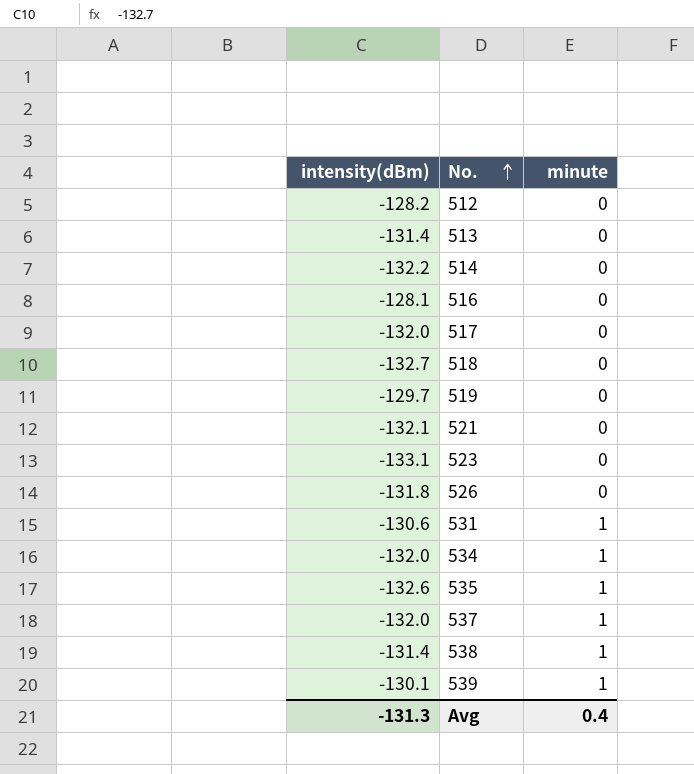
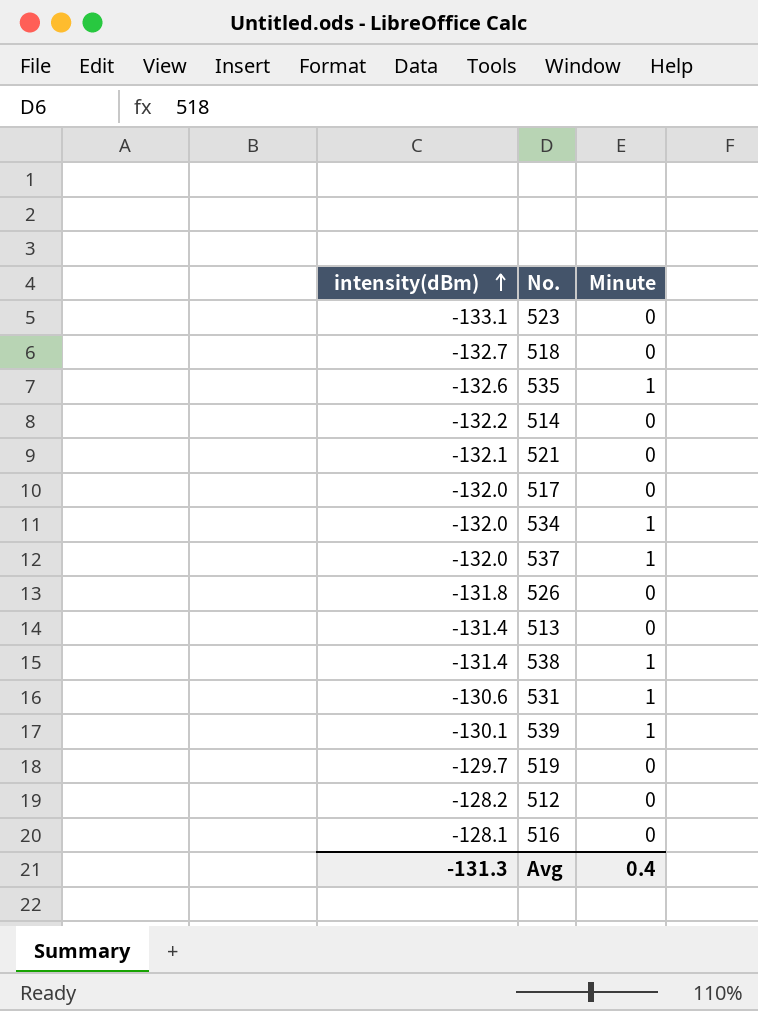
row order: No. ascending -> intensity(dBm) ascending
column name: minute -> Minute

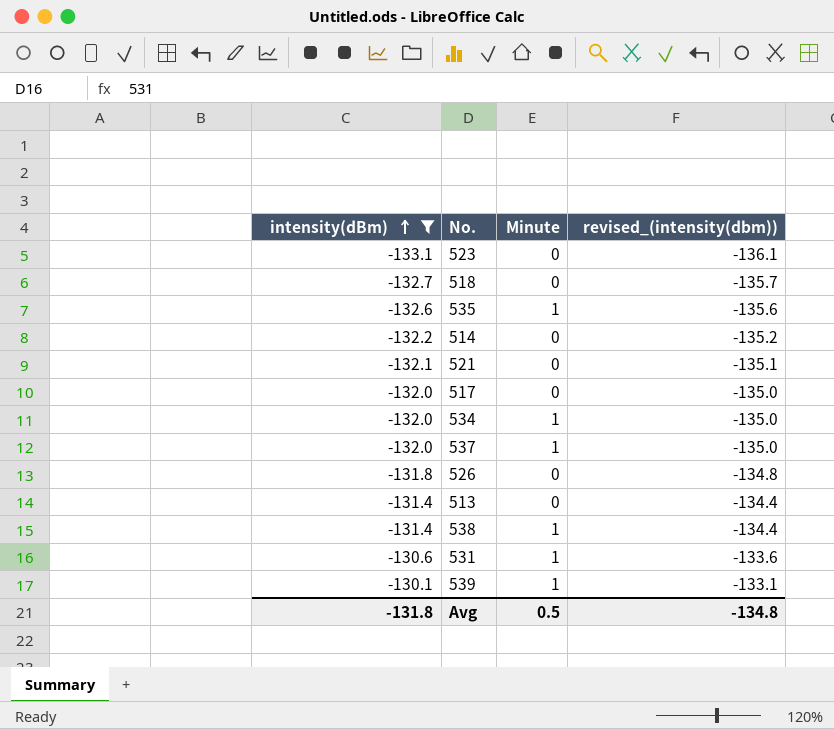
filter: none -> intensity(dBm) <= -130.1
column revised_(intensity(dbm)) | formula: none -> [intensity(dBm)] - 3
Avg | intensity(dBm): -131.3 -> -131.8
Avg | Minute: 0.4 -> 0.5

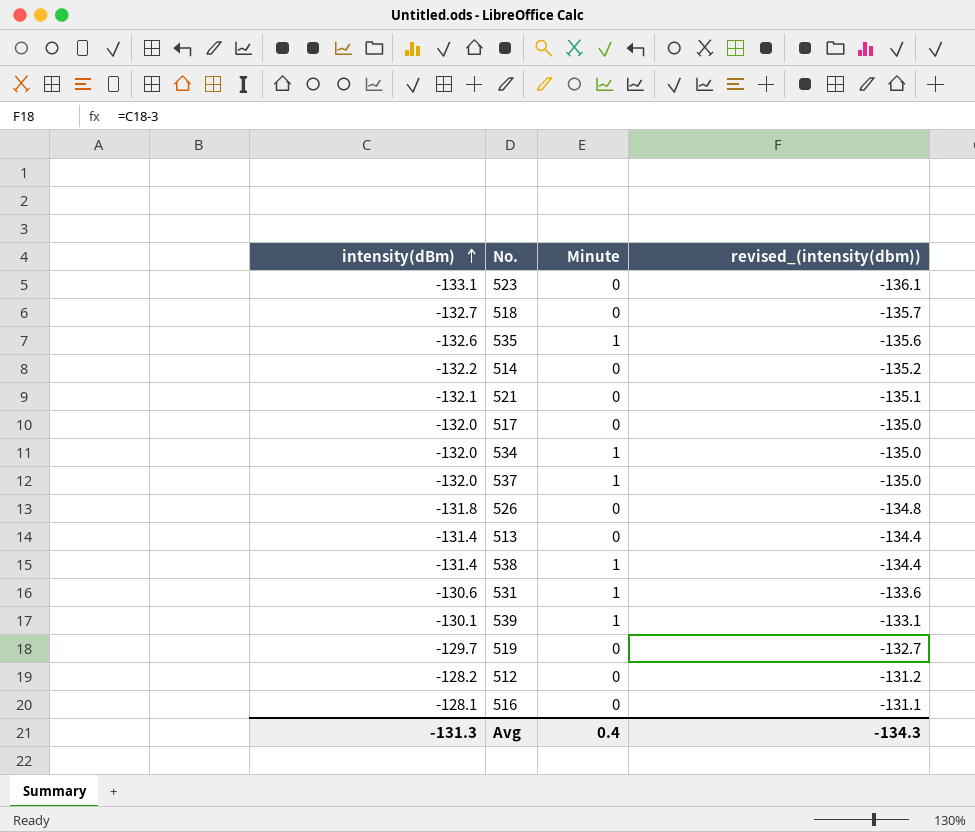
filter: intensity(dBm) <= -130.1 -> none
Avg | intensity(dBm): -131.8 -> -131.3
Avg | Minute: 0.5 -> 0.4
Avg | revised_(intensity(dbm)): -134.8 -> -134.3

